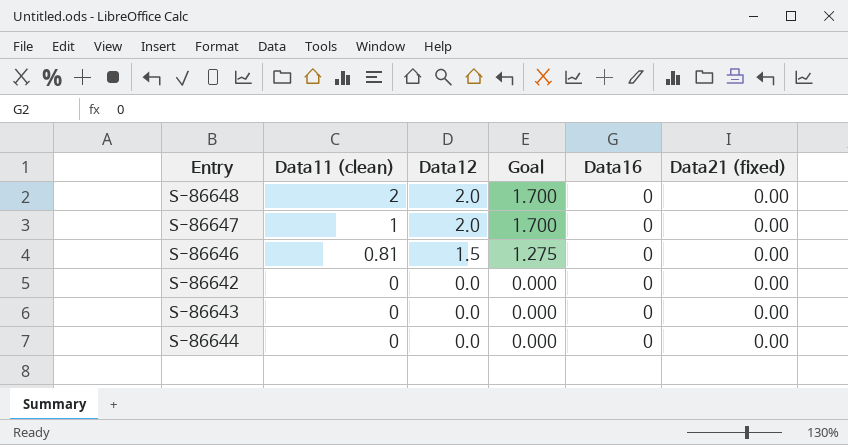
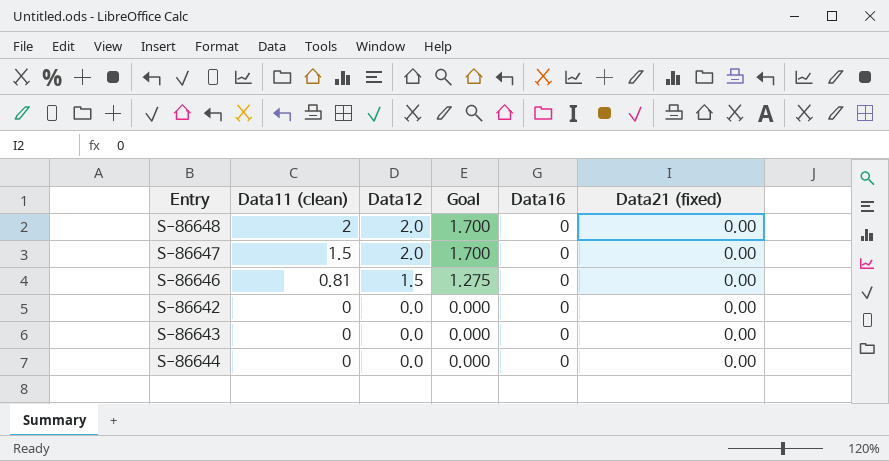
S-86647 | Data11 (clean): 1 -> 1.5

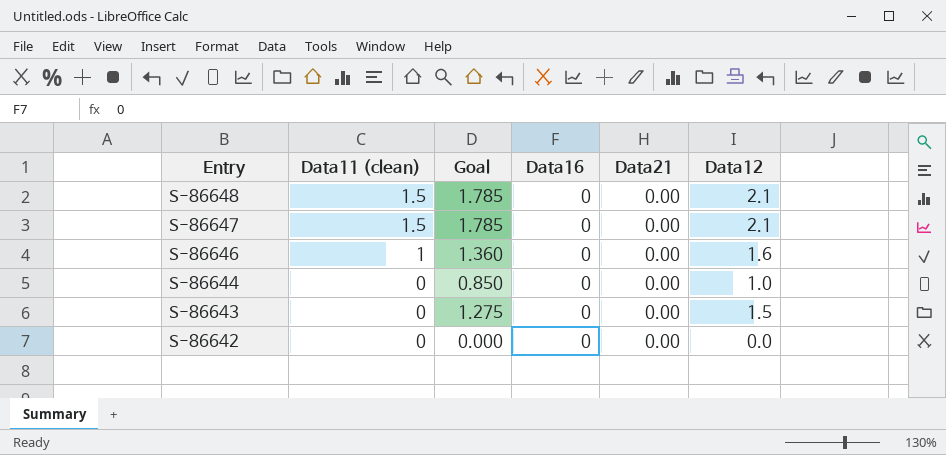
row order: Data11 (clean) descending -> Entry descending
column name: Data21 (fixed) -> Data21
column Data12 | position: 3 -> 6
S-86648 | Data11 (clean): 2 -> 1.5
S-86648 | Goal: 1.700 -> 1.785
S-86648 | Data12: 2.0 -> 2.1
S-86647 | Goal: 1.700 -> 1.785
S-86647 | Data12: 2.0 -> 2.1
S-86646 | Data11 (clean): 0.81 -> 1
S-86646 | Goal: 1.275 -> 1.360
S-86646 | Data12: 1.5 -> 1.6
S-86644 | Goal: 0.000 -> 0.850
S-86644 | Data12: 0.0 -> 1.0
S-86643 | Goal: 0.000 -> 1.275
S-86643 | Data12: 0.0 -> 1.5

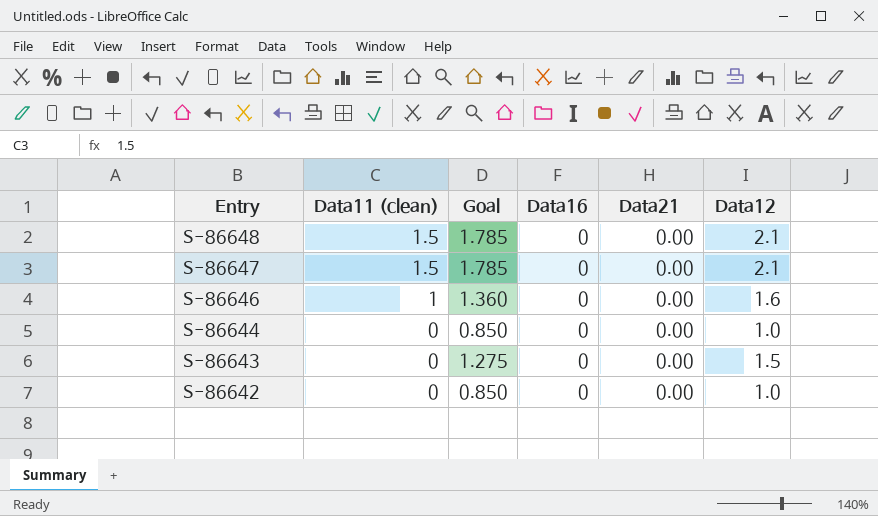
S-86642 | Goal: 0.000 -> 0.850
S-86642 | Data12: 0.0 -> 1.0

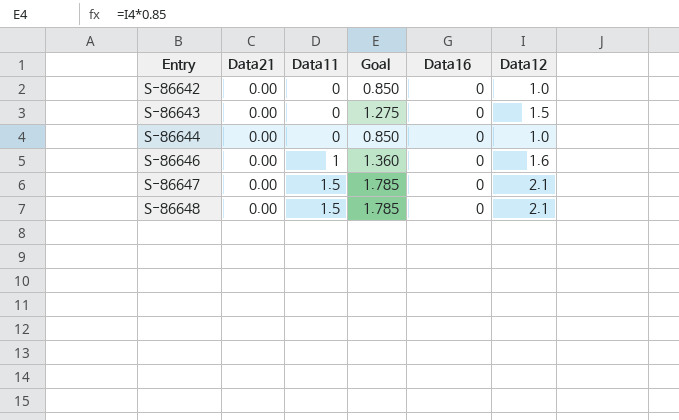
row order: Entry descending -> Entry ascending
column Data21 | position: 5 -> 2
column name: Data11 (clean) -> Data11

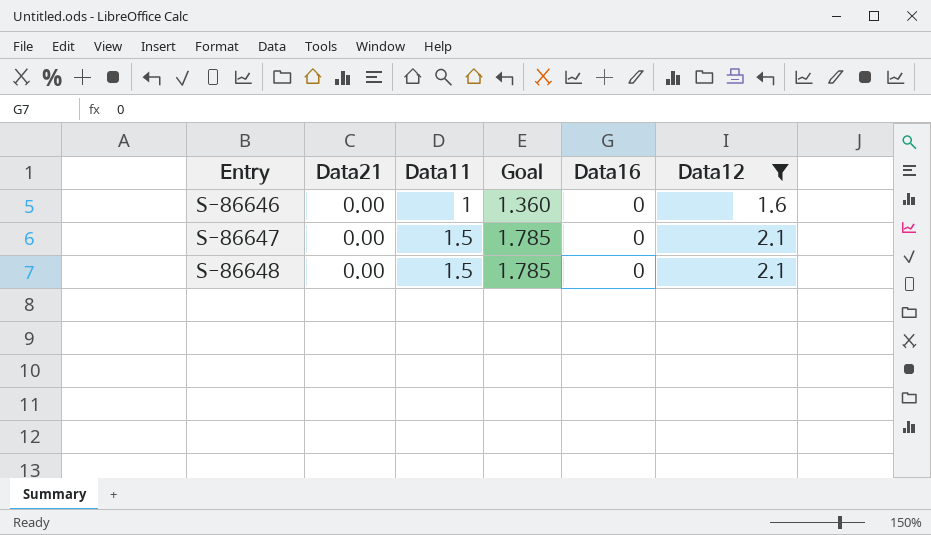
filter: none -> Data12 >= 1.6

